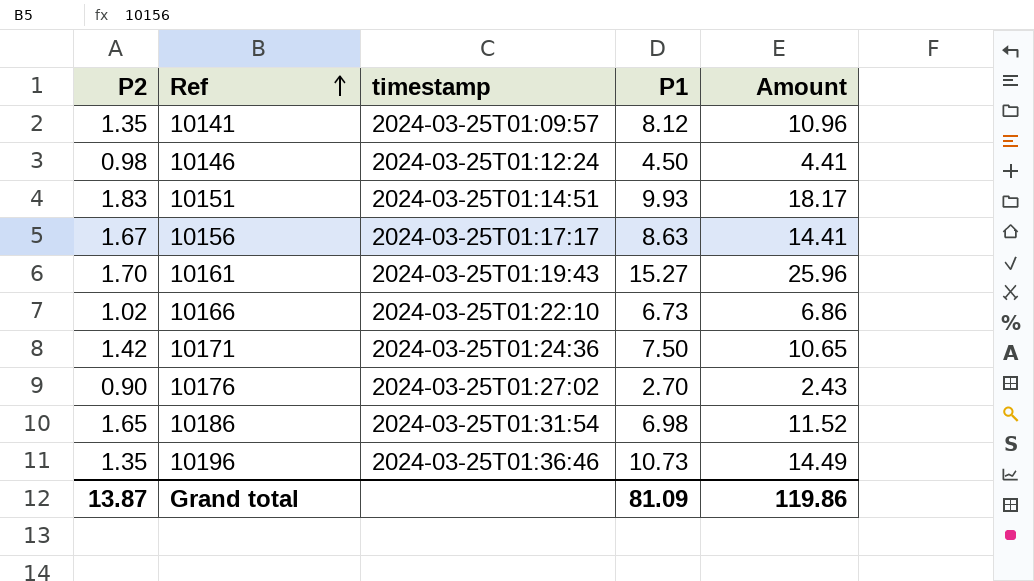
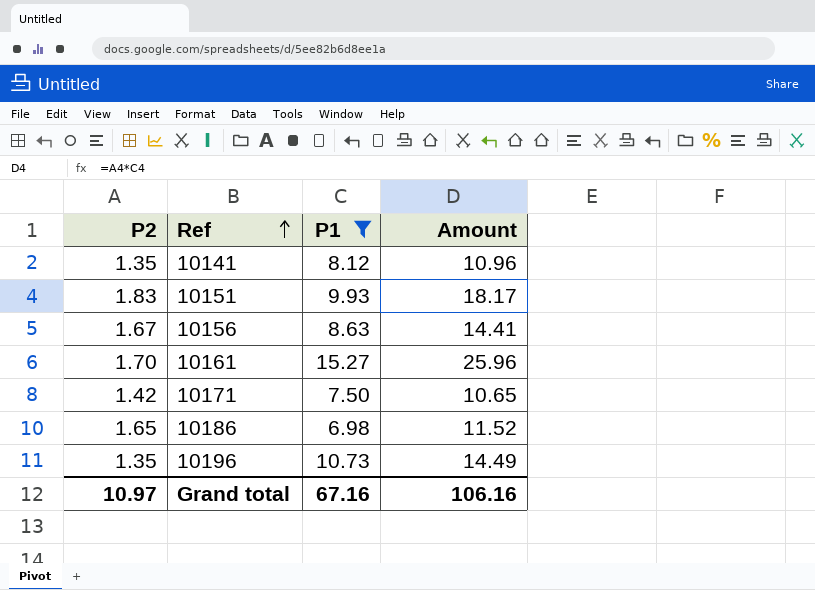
filter: none -> P1 >= 6.98
column timestamp | position: 3 -> none
Grand total | P2: 13.87 -> 10.97
Grand total | P1: 81.09 -> 67.16
Grand total | Amount: 119.86 -> 106.16

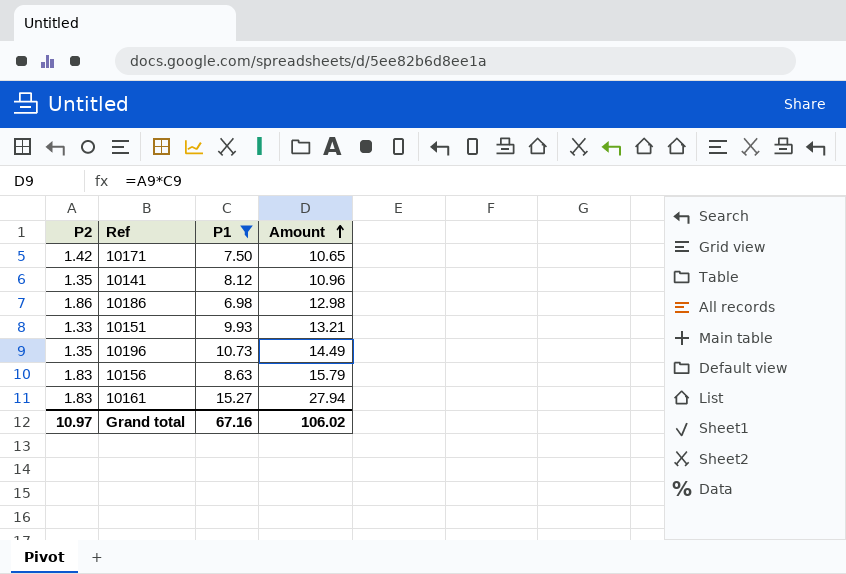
row order: Ref ascending -> Amount ascending
10186 | P2: 1.65 -> 1.86
10186 | Amount: 11.52 -> 12.98
10151 | P2: 1.83 -> 1.33
10151 | Amount: 18.17 -> 13.21
10156 | P2: 1.67 -> 1.83
10156 | Amount: 14.41 -> 15.79
10161 | P2: 1.70 -> 1.83
10161 | Amount: 25.96 -> 27.94
Grand total | Amount: 106.16 -> 106.02

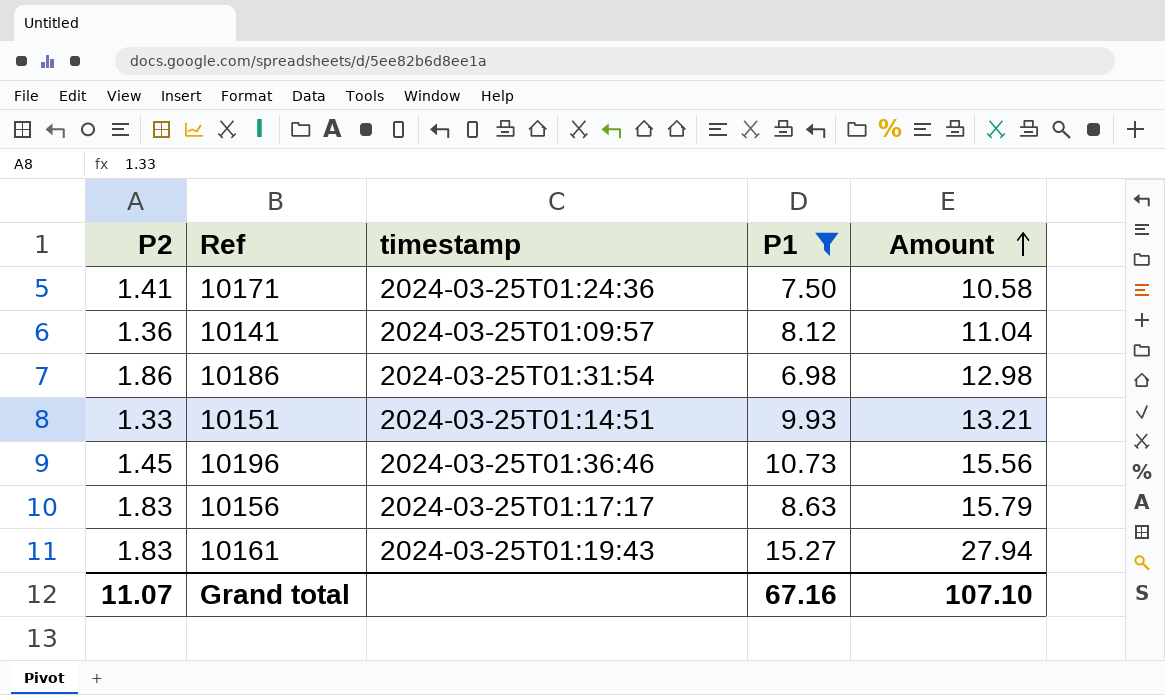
column timestamp | position: none -> 3
10171 | P2: 1.42 -> 1.41
10171 | Amount: 10.65 -> 10.58
10141 | P2: 1.35 -> 1.36
10141 | Amount: 10.96 -> 11.04
10196 | P2: 1.35 -> 1.45
10196 | Amount: 14.49 -> 15.56
Grand total | P2: 10.97 -> 11.07
Grand total | Amount: 106.02 -> 107.10

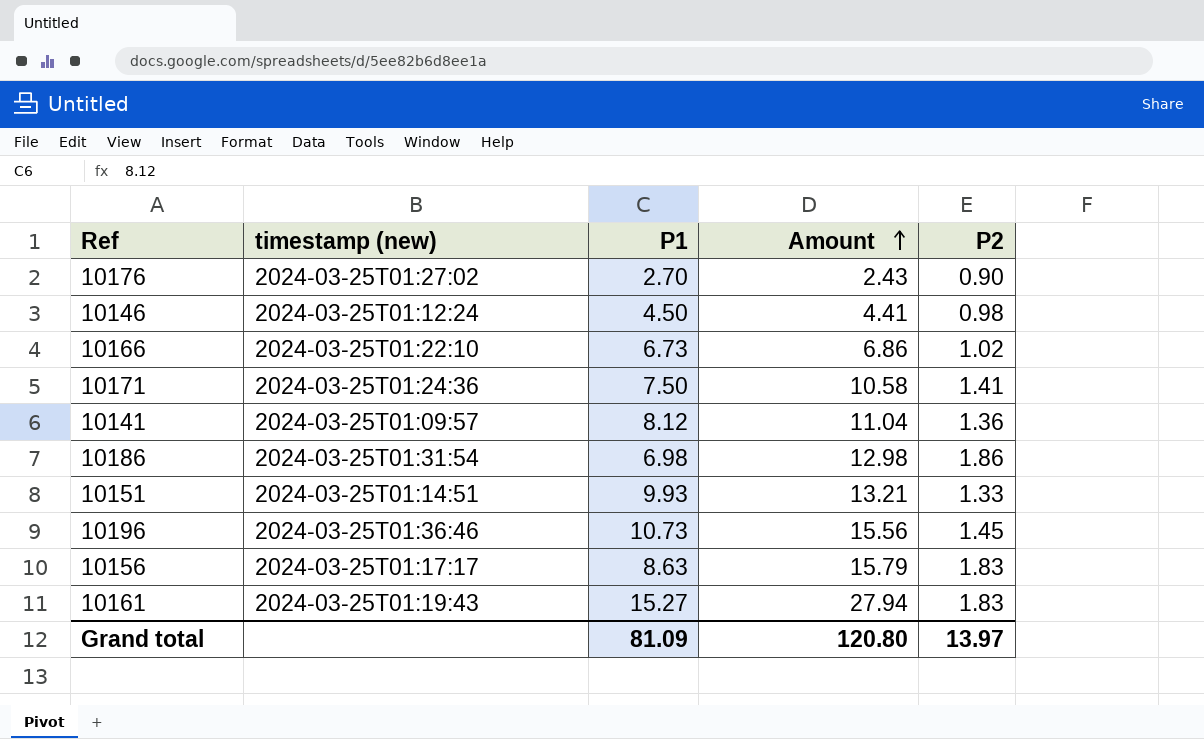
filter: P1 >= 6.98 -> none
column name: timestamp -> timestamp (new)
column P2 | position: 1 -> 5
Grand total | P1: 67.16 -> 81.09
Grand total | Amount: 107.10 -> 120.80
Grand total | P2: 11.07 -> 13.97

